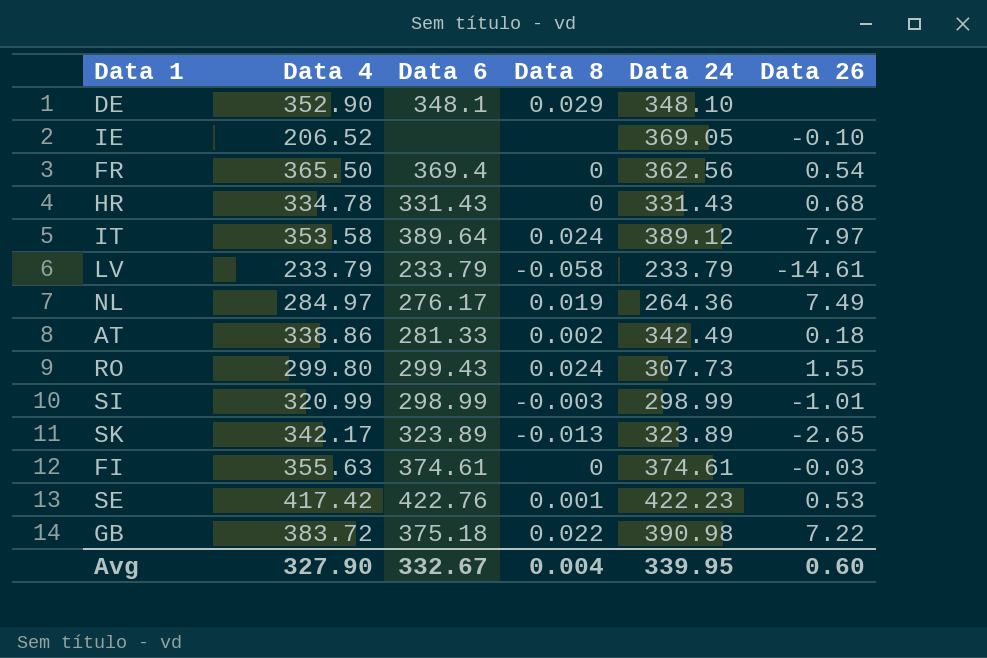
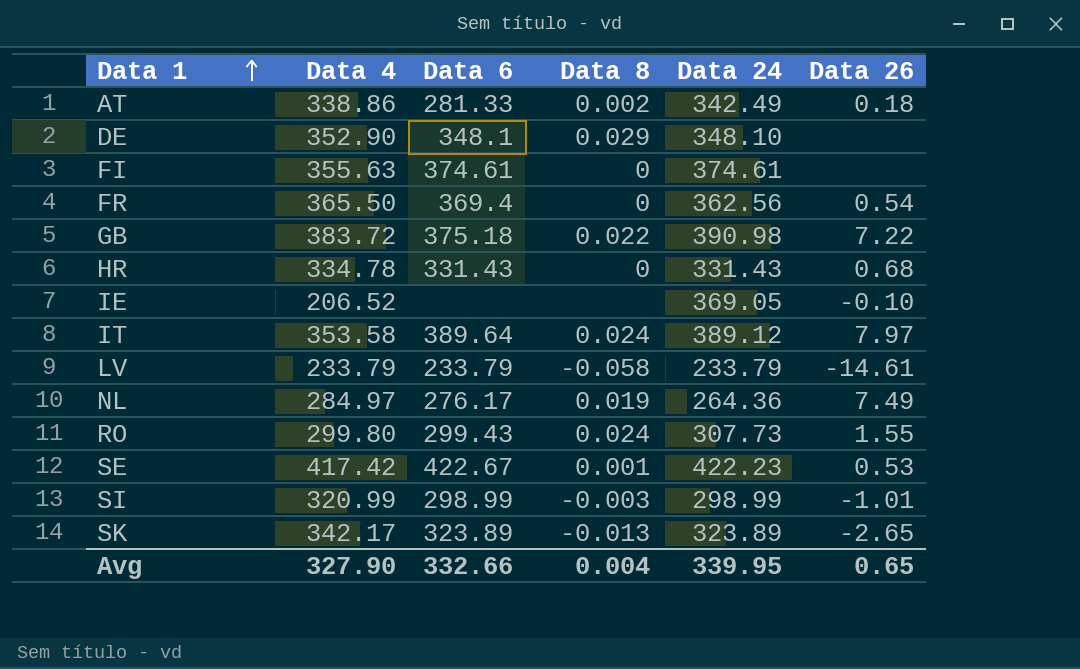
row order: none -> Data 1 ascending
FI | Data 26: -0.03 -> none
SE | Data 6: 422.76 -> 422.67
Avg | Data 6: 332.67 -> 332.66
Avg | Data 26: 0.60 -> 0.65

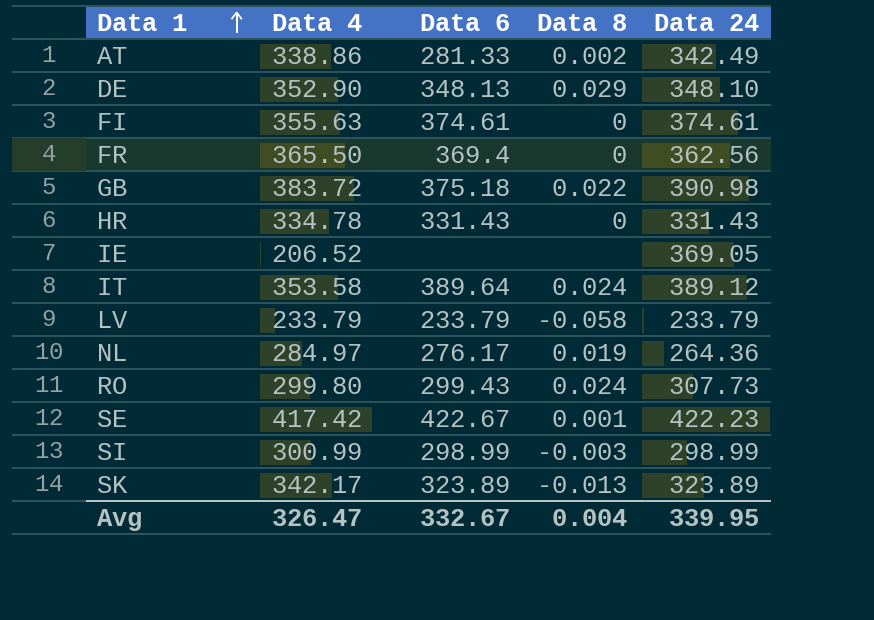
column Data 26 | position: 6 -> none
DE | Data 6: 348.1 -> 348.13
SI | Data 4: 320.99 -> 300.99
Avg | Data 4: 327.90 -> 326.47
Avg | Data 6: 332.66 -> 332.67

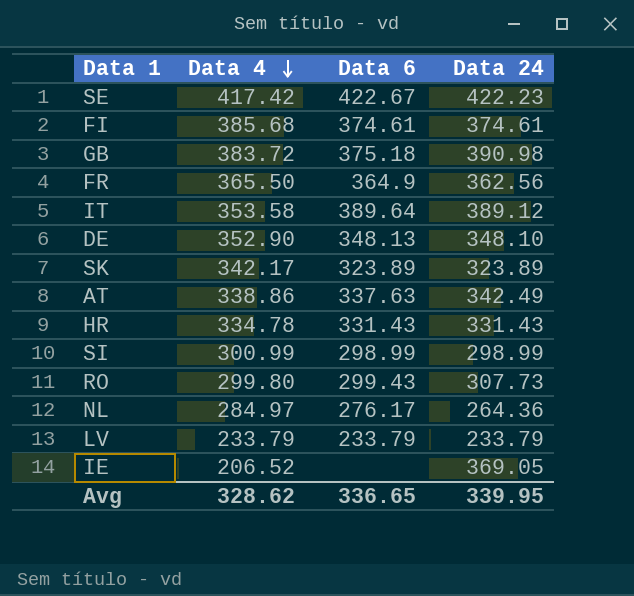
row order: Data 1 ascending -> Data 4 descending
column Data 8 | position: 4 -> none
FI | Data 4: 355.63 -> 385.68
FR | Data 6: 369.4 -> 364.9
AT | Data 6: 281.33 -> 337.63
Avg | Data 4: 326.47 -> 328.62
Avg | Data 6: 332.67 -> 336.65

